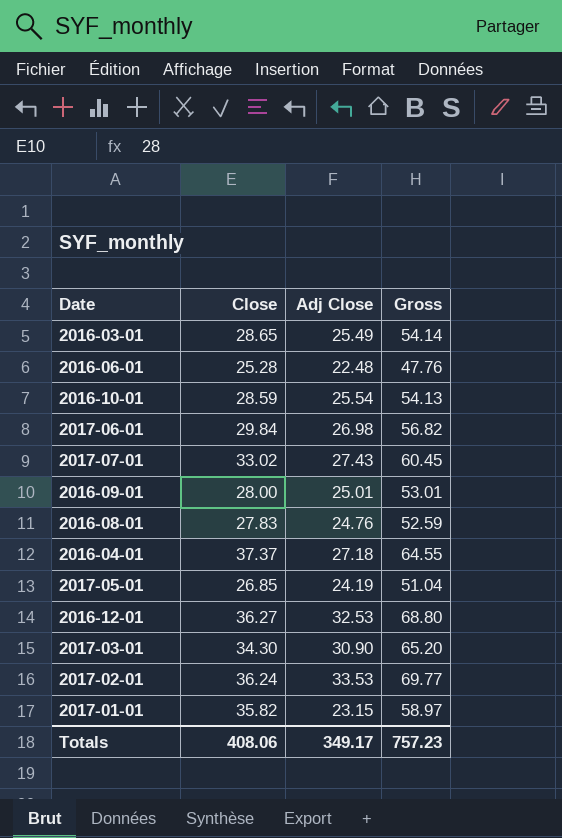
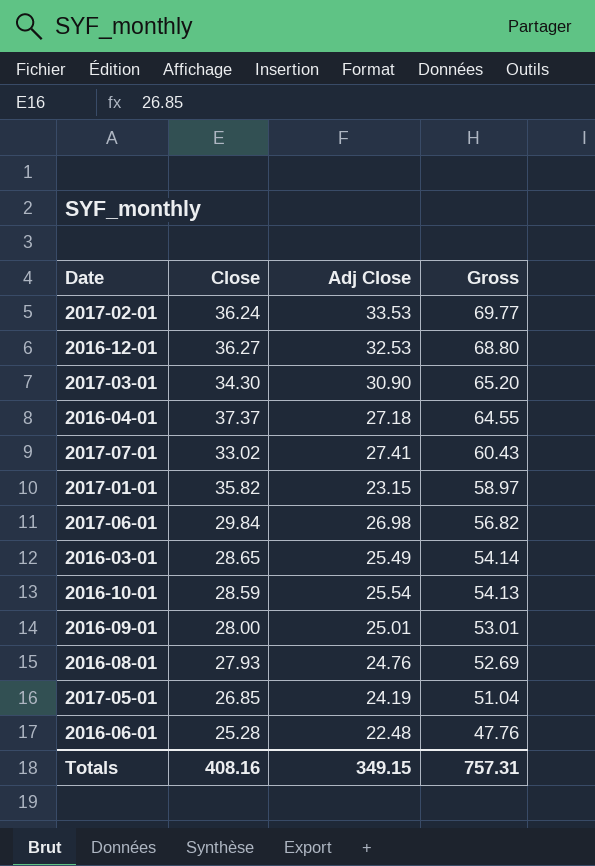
row order: none -> Gross descending
2017-07-01 | Adj Close: 27.43 -> 27.41
2017-07-01 | Gross: 60.45 -> 60.43
2016-08-01 | Close: 27.83 -> 27.93
2016-08-01 | Gross: 52.59 -> 52.69
Totals | Close: 408.06 -> 408.16
Totals | Adj Close: 349.17 -> 349.15
Totals | Gross: 757.23 -> 757.31

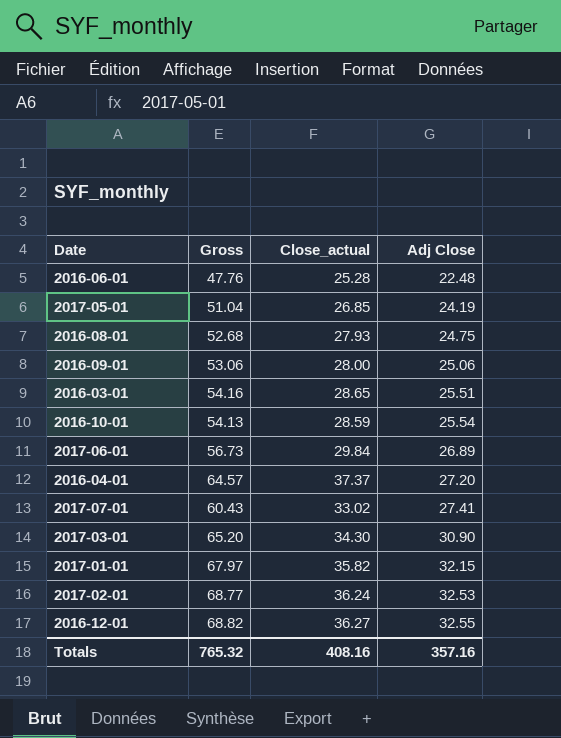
row order: Gross descending -> Adj Close ascending
column Gross | position: 4 -> 2
column name: Close -> Close_actual
2016-08-01 | Gross: 52.69 -> 52.68
2016-08-01 | Adj Close: 24.76 -> 24.75
2016-09-01 | Gross: 53.01 -> 53.06
2016-09-01 | Adj Close: 25.01 -> 25.06
2016-03-01 | Gross: 54.14 -> 54.16
2016-03-01 | Adj Close: 25.49 -> 25.51
2017-06-01 | Gross: 56.82 -> 56.73
2017-06-01 | Adj Close: 26.98 -> 26.89
2016-04-01 | Gross: 64.55 -> 64.57
2016-04-01 | Adj Close: 27.18 -> 27.20
2017-01-01 | Gross: 58.97 -> 67.97
2017-01-01 | Adj Close: 23.15 -> 32.15
2017-02-01 | Gross: 69.77 -> 68.77
2017-02-01 | Adj Close: 33.53 -> 32.53
2016-12-01 | Gross: 68.80 -> 68.82
2016-12-01 | Adj Close: 32.53 -> 32.55
Totals | Gross: 757.31 -> 765.32
Totals | Adj Close: 349.15 -> 357.16

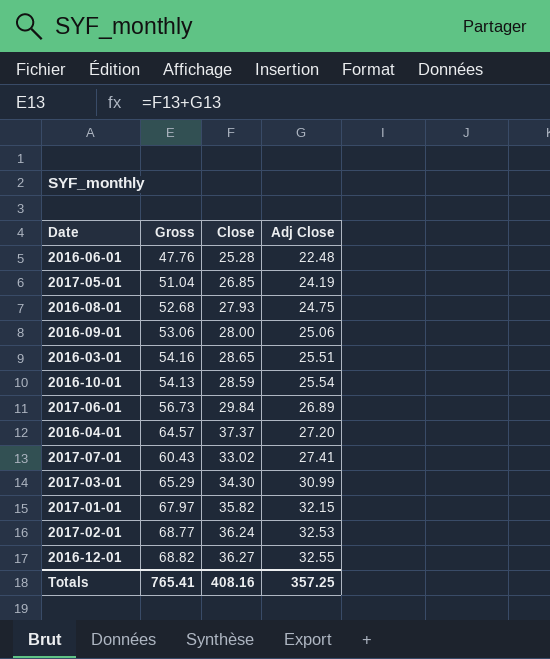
column name: Close_actual -> Close
2017-03-01 | Gross: 65.20 -> 65.29
2017-03-01 | Adj Close: 30.90 -> 30.99
Totals | Gross: 765.32 -> 765.41
Totals | Adj Close: 357.16 -> 357.25

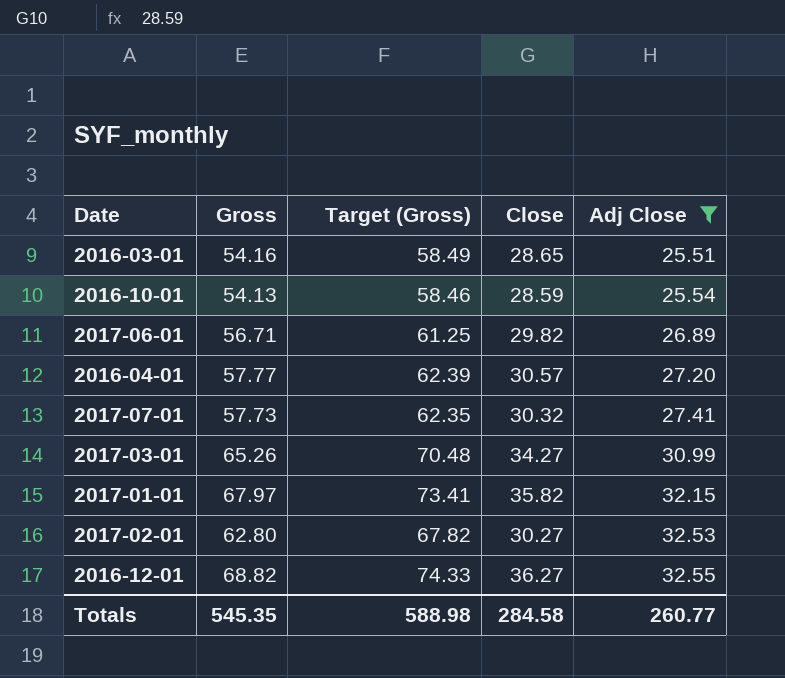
filter: none -> Adj Close >= 25.51
column Target (Gross) | formula: none -> [Gross] * 1.08
2017-06-01 | Gross: 56.73 -> 56.71
2017-06-01 | Close: 29.84 -> 29.82
2016-04-01 | Gross: 64.57 -> 57.77
2016-04-01 | Close: 37.37 -> 30.57
2017-07-01 | Gross: 60.43 -> 57.73
2017-07-01 | Close: 33.02 -> 30.32
2017-03-01 | Gross: 65.29 -> 65.26
2017-03-01 | Close: 34.30 -> 34.27
2017-02-01 | Gross: 68.77 -> 62.80
2017-02-01 | Close: 36.24 -> 30.27
Totals | Gross: 765.41 -> 545.35
Totals | Close: 408.16 -> 284.58
Totals | Adj Close: 357.25 -> 260.77

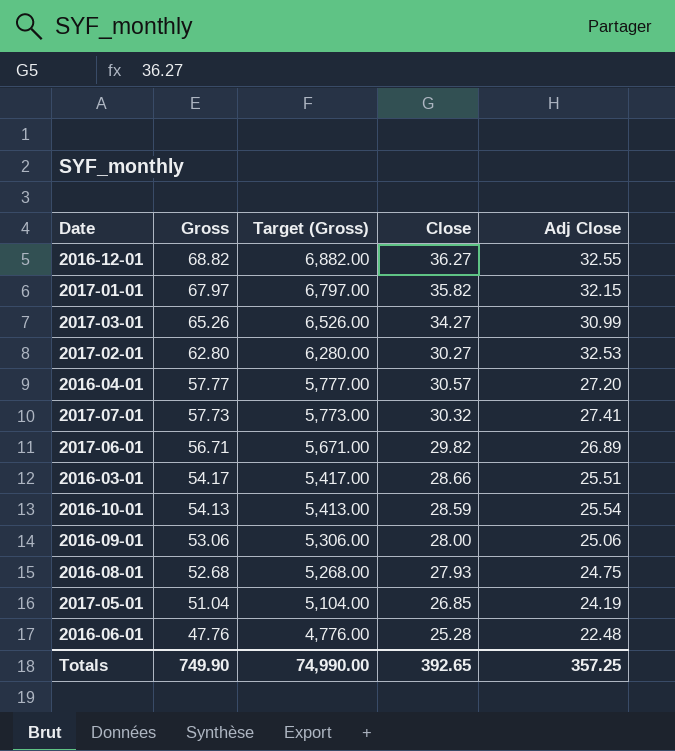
filter: Adj Close >= 25.51 -> none
row order: Adj Close ascending -> Gross descending
column Target (Gross) | formula: [Gross] * 1.08 -> [Gross] * 100
2016-03-01 | Gross: 54.16 -> 54.17
2016-03-01 | Close: 28.65 -> 28.66
Totals | Gross: 545.35 -> 749.90
Totals | Target (Gross): 588.98 -> 74,990.00
Totals | Close: 284.58 -> 392.65
Totals | Adj Close: 260.77 -> 357.25

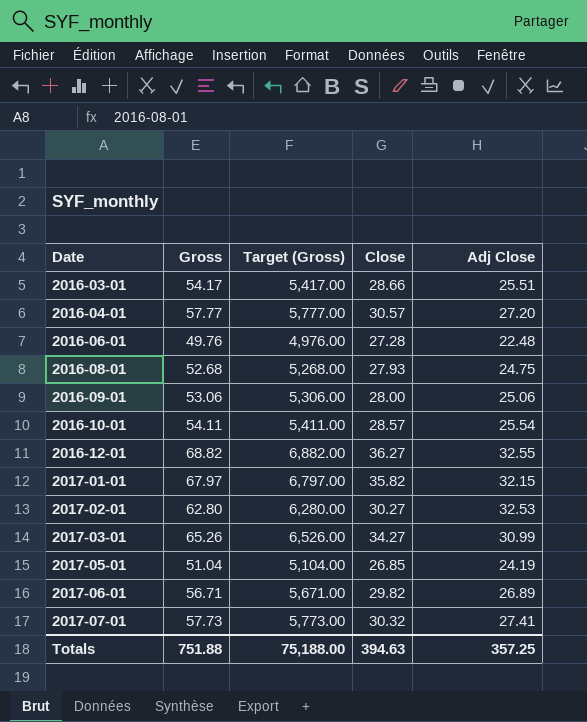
row order: Gross descending -> Date ascending
2016-06-01 | Gross: 47.76 -> 49.76
2016-06-01 | Target (Gross): 4,776.00 -> 4,976.00
2016-06-01 | Close: 25.28 -> 27.28
2016-10-01 | Gross: 54.13 -> 54.11
2016-10-01 | Target (Gross): 5,413.00 -> 5,411.00
2016-10-01 | Close: 28.59 -> 28.57
Totals | Gross: 749.90 -> 751.88
Totals | Target (Gross): 74,990.00 -> 75,188.00
Totals | Close: 392.65 -> 394.63

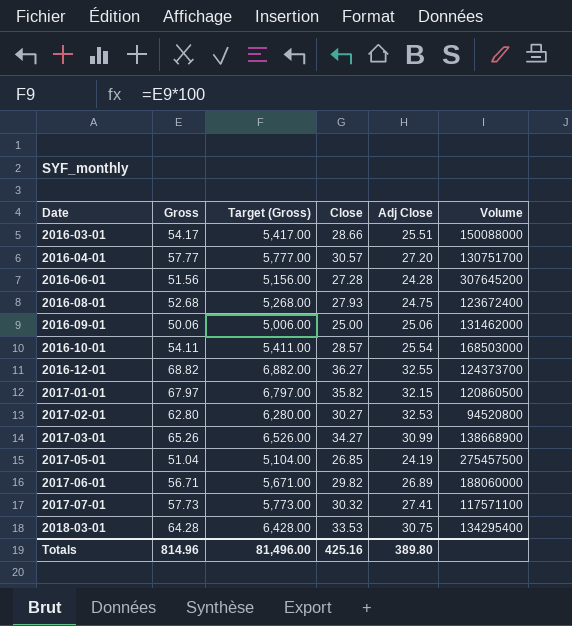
column Volume | position: none -> 6
2016-06-01 | Gross: 49.76 -> 51.56
2016-06-01 | Target (Gross): 4,976.00 -> 5,156.00
2016-06-01 | Adj Close: 22.48 -> 24.28
2016-09-01 | Gross: 53.06 -> 50.06
2016-09-01 | Target (Gross): 5,306.00 -> 5,006.00
2016-09-01 | Close: 28.00 -> 25.00
row 2018-03-01: none -> 64.28 | 6,428.00 | 33.53 | 30.75 | 134295400
Totals | Gross: 751.88 -> 814.96
Totals | Target (Gross): 75,188.00 -> 81,496.00
Totals | Close: 394.63 -> 425.16
Totals | Adj Close: 357.25 -> 389.80

